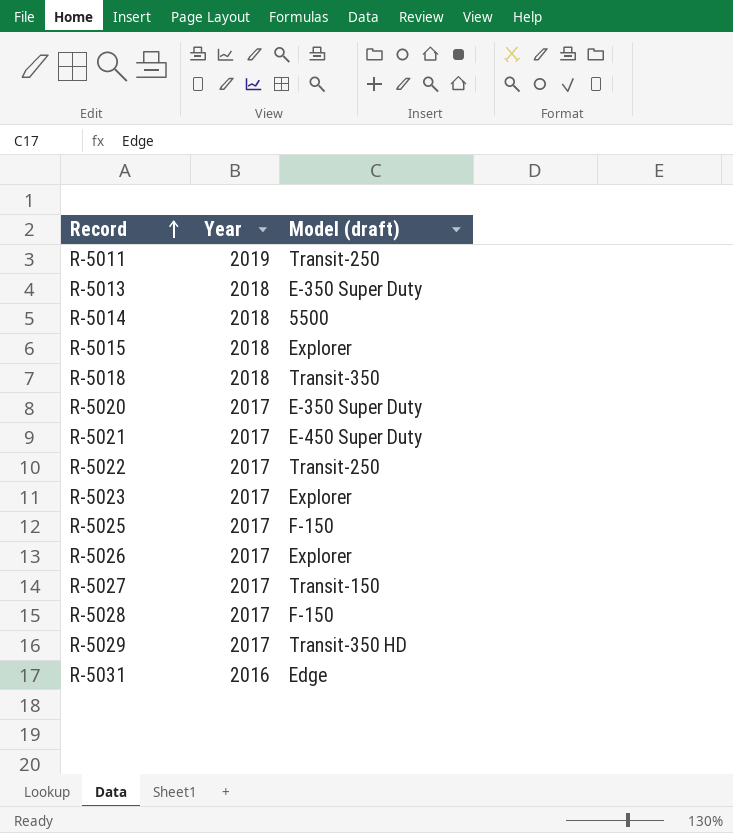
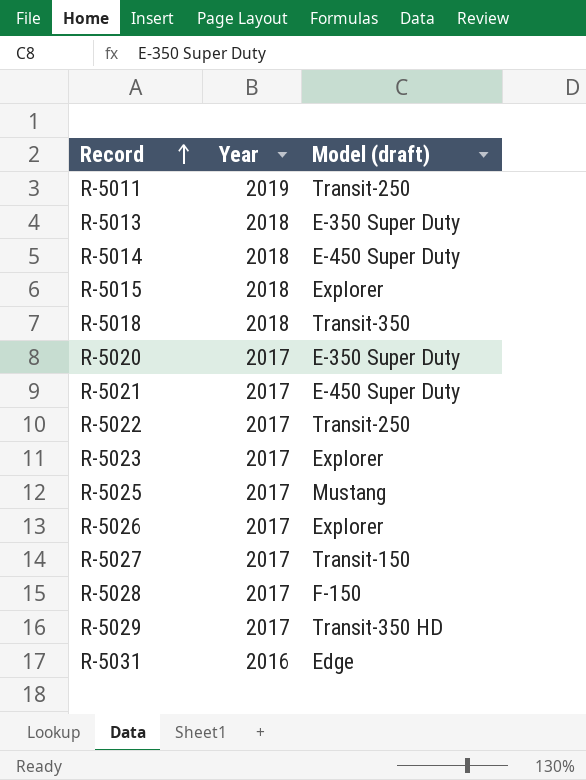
R-5014 | Model (draft): 5500 -> E-450 Super Duty
R-5025 | Model (draft): F-150 -> Mustang

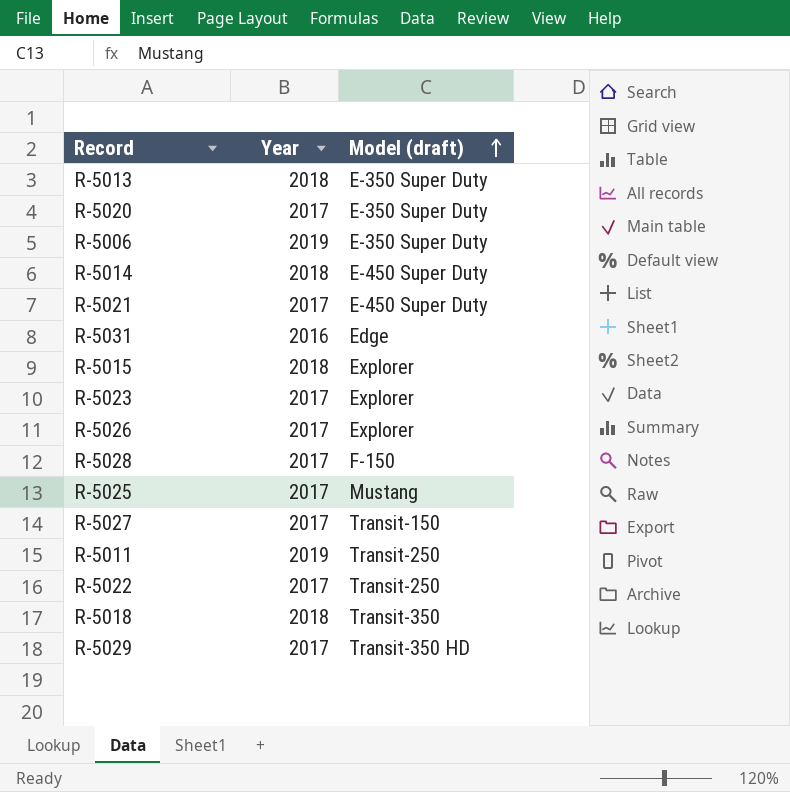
row order: Record ascending -> Model (draft) ascending
row R-5006: none -> 2019 | E-350 Super Duty

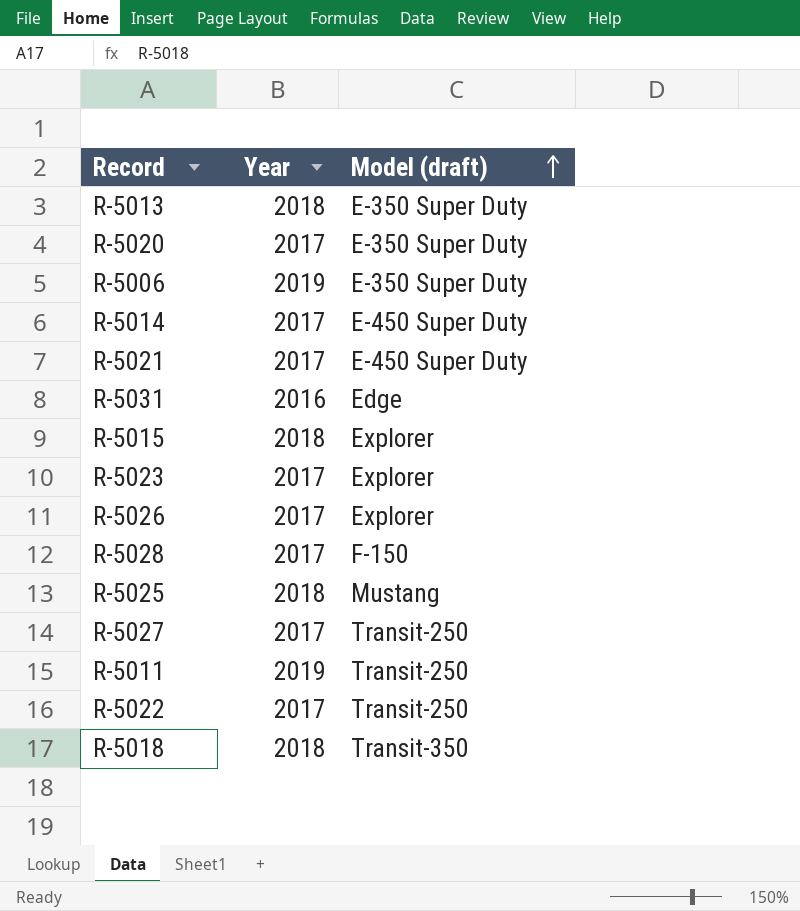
row R-5029: 2017 | Transit-350 HD -> none
R-5014 | Year: 2018 -> 2017
R-5025 | Year: 2017 -> 2018
R-5027 | Model (draft): Transit-150 -> Transit-250

